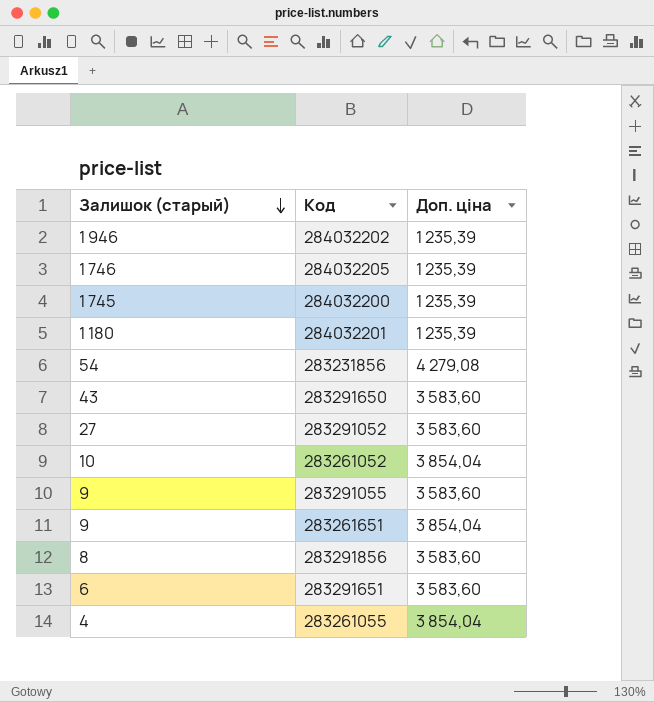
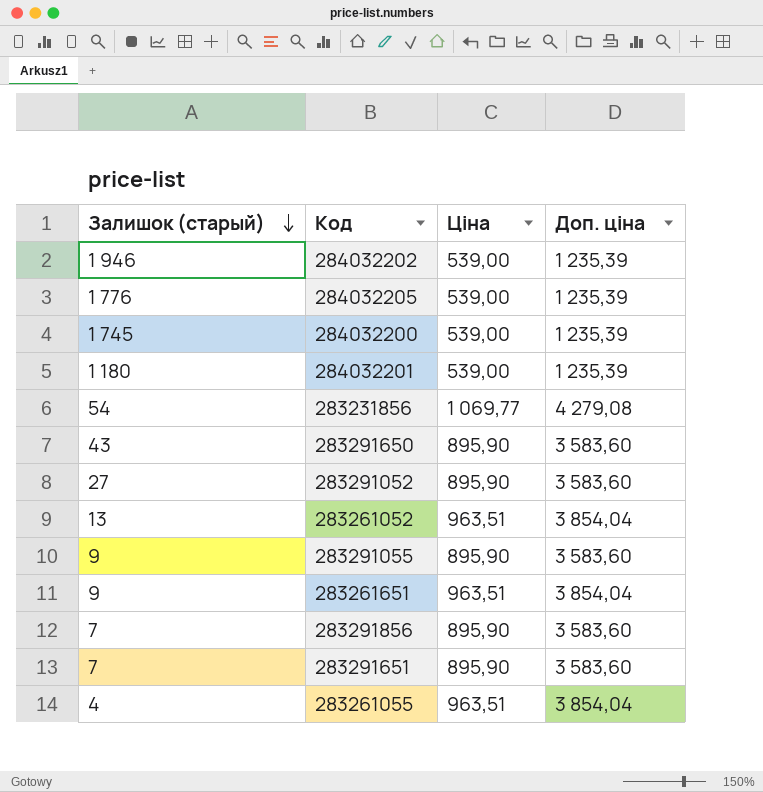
column Ціна | position: none -> 3
284032205 | Залишок (старый): 1 746 -> 1 776
283261052 | Залишок (старый): 10 -> 13
283291856 | Залишок (старый): 8 -> 7
283291651 | Залишок (старый): 6 -> 7

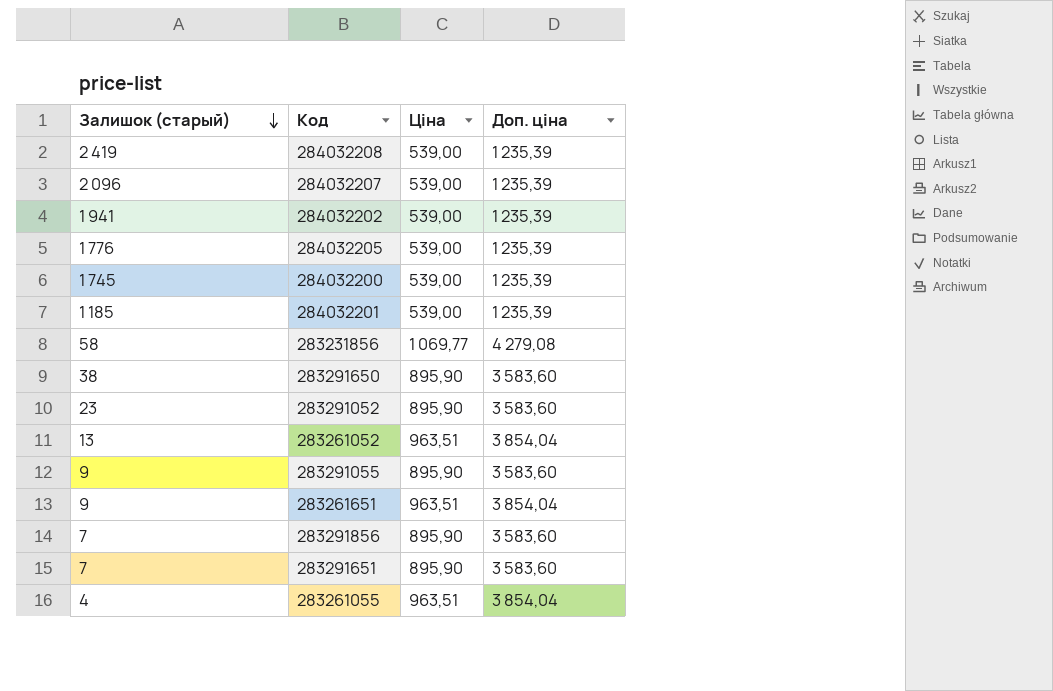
row 284032208: none -> 2 419 | 539,00 | 1 235,39
row 284032207: none -> 2 096 | 539,00 | 1 235,39
284032202 | Залишок (старый): 1 946 -> 1 941
284032201 | Залишок (старый): 1 180 -> 1 185
283231856 | Залишок (старый): 54 -> 58
283291650 | Залишок (старый): 43 -> 38
283291052 | Залишок (старый): 27 -> 23

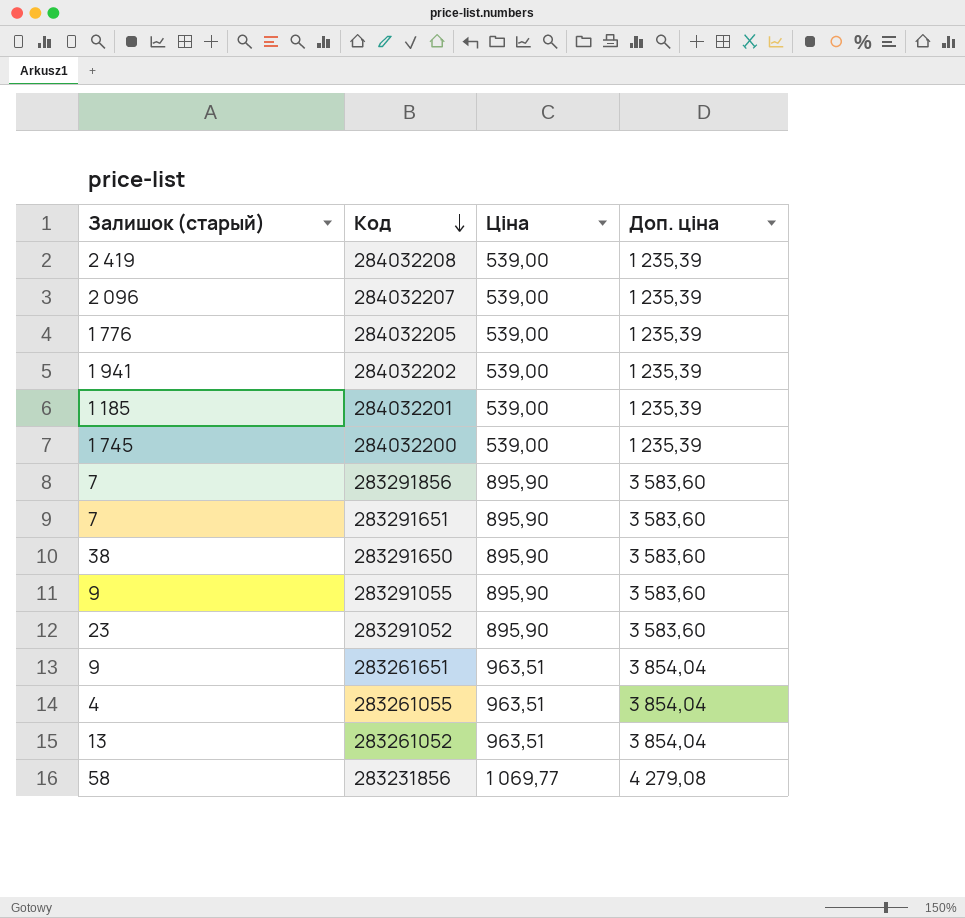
row order: Залишок (старый) descending -> Код descending

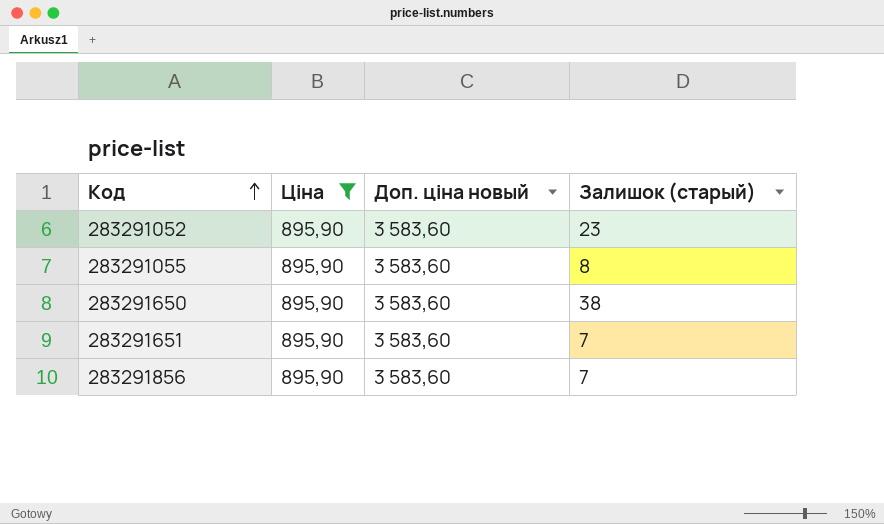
filter: none -> Ціна = 895,90
row order: Код descending -> Код ascending
column name: Доп. ціна -> Доп. ціна новый
column Залишок (старый) | position: 1 -> 4
283291055 | Залишок (старый): 9 -> 8

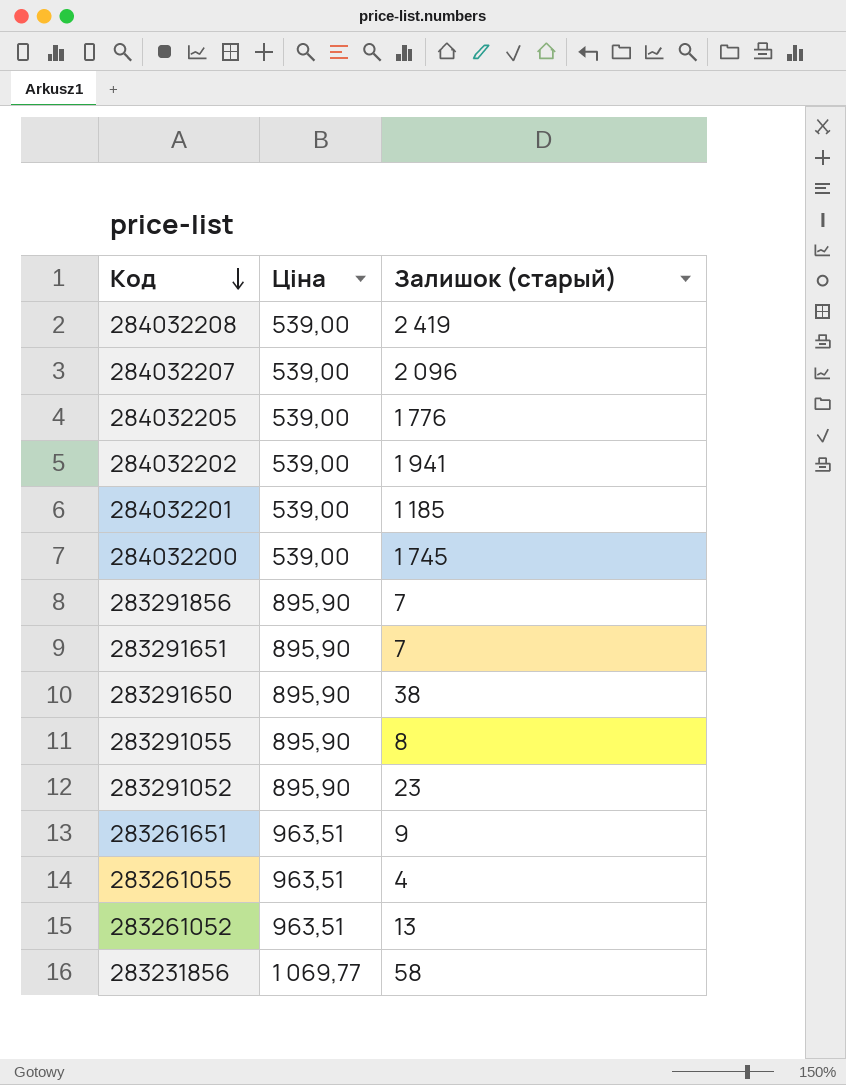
filter: Ціна = 895,90 -> none
row order: Код ascending -> Код descending
column Доп. ціна новый | position: 3 -> none

